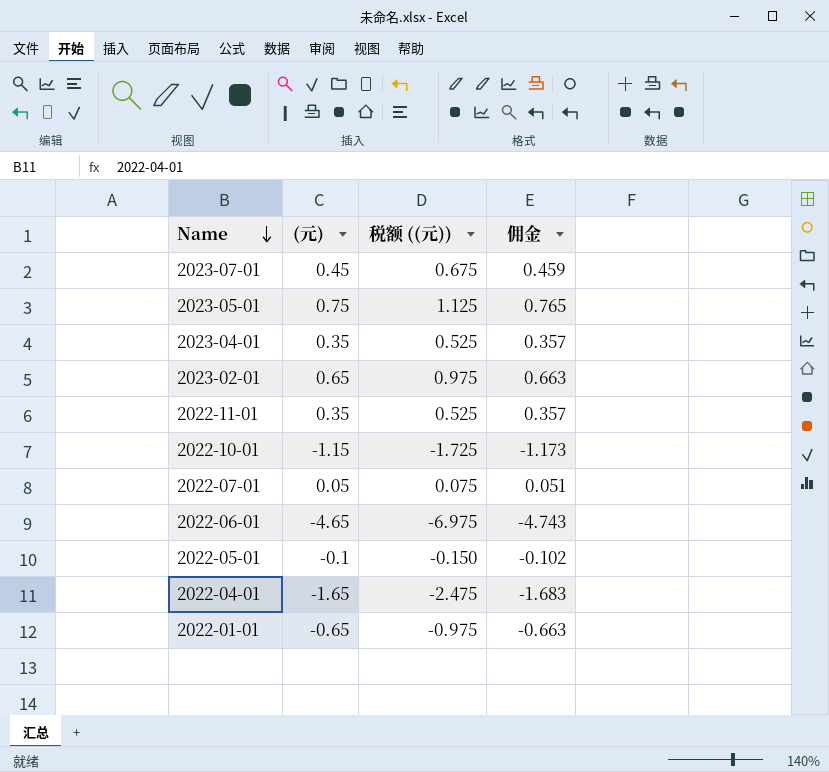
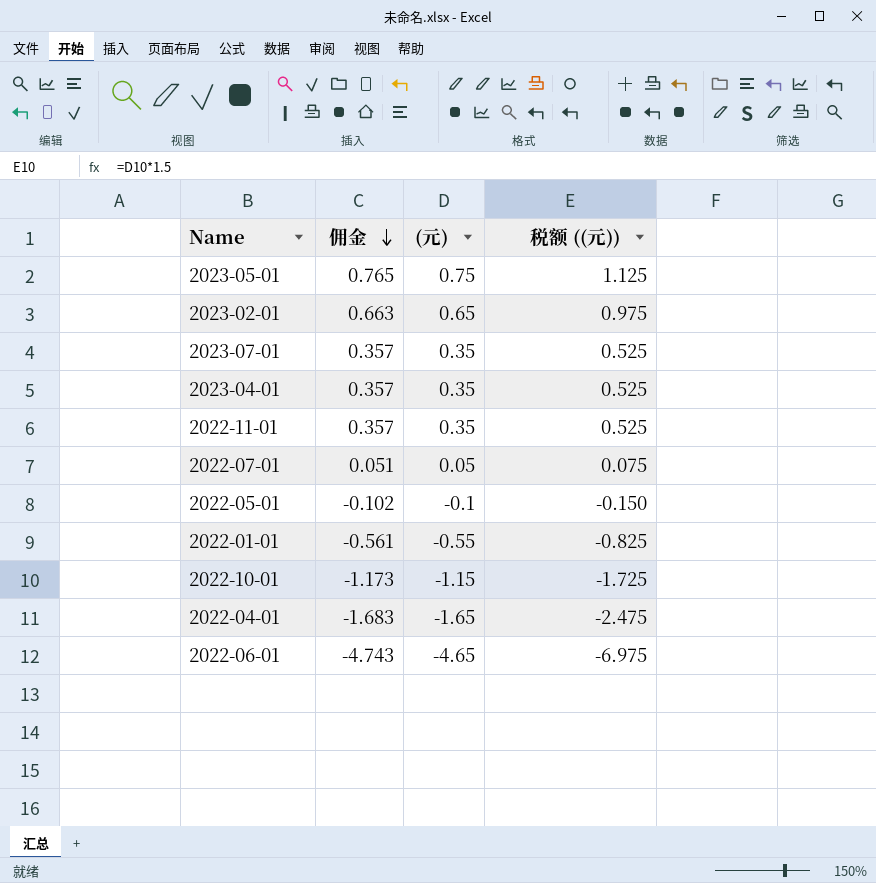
row order: Name descending -> 佣金 descending
column 佣金 | position: 4 -> 2
2023-07-01 | 佣金: 0.459 -> 0.357
2023-07-01 | (元): 0.45 -> 0.35
2023-07-01 | 税额 ((元)): 0.675 -> 0.525
2022-01-01 | 佣金: -0.663 -> -0.561
2022-01-01 | (元): -0.65 -> -0.55
2022-01-01 | 税额 ((元)): -0.975 -> -0.825

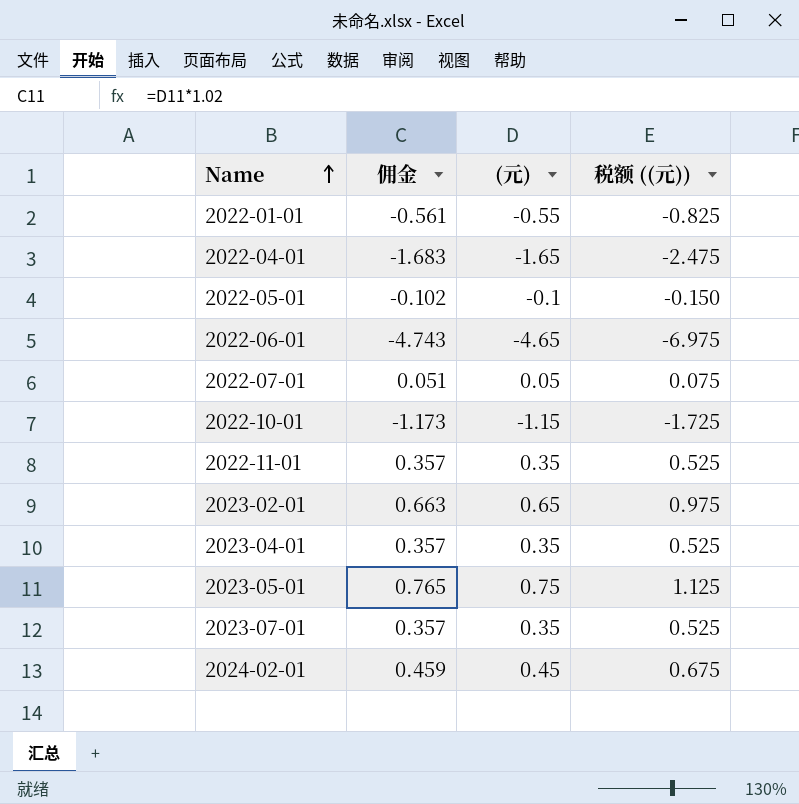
row order: 佣金 descending -> Name ascending
row 2024-02-01: none -> 0.459 | 0.45 | 0.675

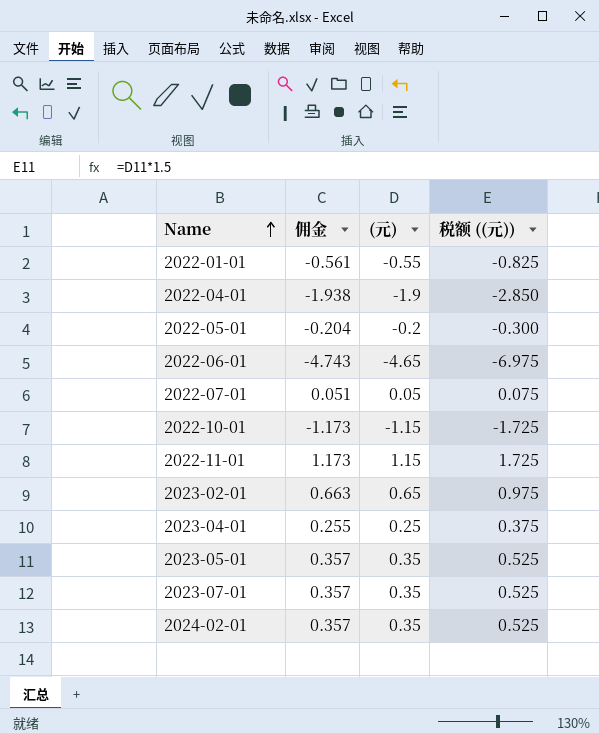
2022-04-01 | 佣金: -1.683 -> -1.938
2022-04-01 | (元): -1.65 -> -1.9
2022-04-01 | 税额 ((元)): -2.475 -> -2.850
2022-05-01 | 佣金: -0.102 -> -0.204
2022-05-01 | (元): -0.1 -> -0.2
2022-05-01 | 税额 ((元)): -0.150 -> -0.300
2022-11-01 | 佣金: 0.357 -> 1.173
2022-11-01 | (元): 0.35 -> 1.15
2022-11-01 | 税额 ((元)): 0.525 -> 1.725
2023-04-01 | 佣金: 0.357 -> 0.255
2023-04-01 | (元): 0.35 -> 0.25
2023-04-01 | 税额 ((元)): 0.525 -> 0.375
2023-05-01 | 佣金: 0.765 -> 0.357
2023-05-01 | (元): 0.75 -> 0.35
2023-05-01 | 税额 ((元)): 1.125 -> 0.525
2024-02-01 | 佣金: 0.459 -> 0.357
2024-02-01 | (元): 0.45 -> 0.35
2024-02-01 | 税额 ((元)): 0.675 -> 0.525

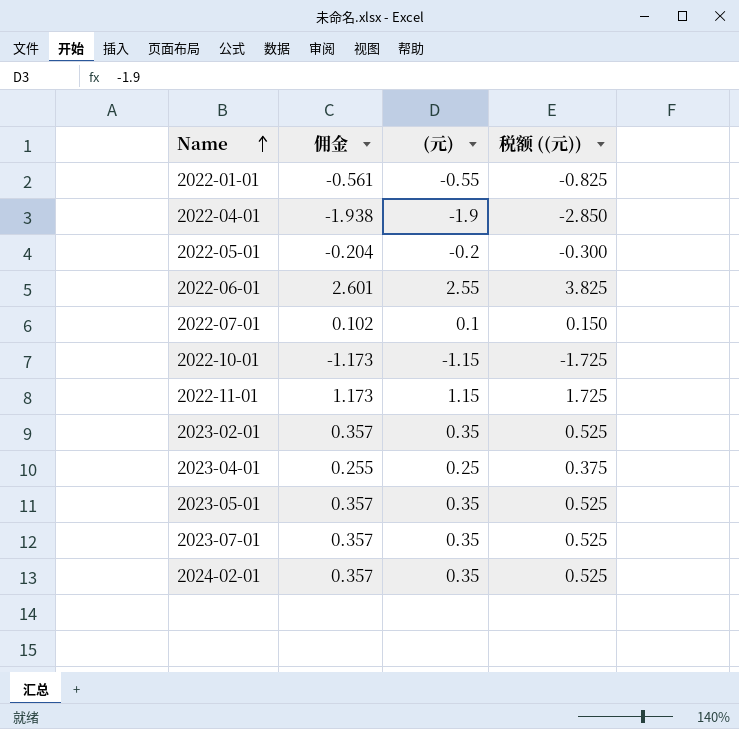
2022-06-01 | 佣金: -4.743 -> 2.601
2022-06-01 | (元): -4.65 -> 2.55
2022-06-01 | 税额 ((元)): -6.975 -> 3.825
2022-07-01 | 佣金: 0.051 -> 0.102
2022-07-01 | (元): 0.05 -> 0.1
2022-07-01 | 税额 ((元)): 0.075 -> 0.150
2023-02-01 | 佣金: 0.663 -> 0.357
2023-02-01 | (元): 0.65 -> 0.35
2023-02-01 | 税额 ((元)): 0.975 -> 0.525

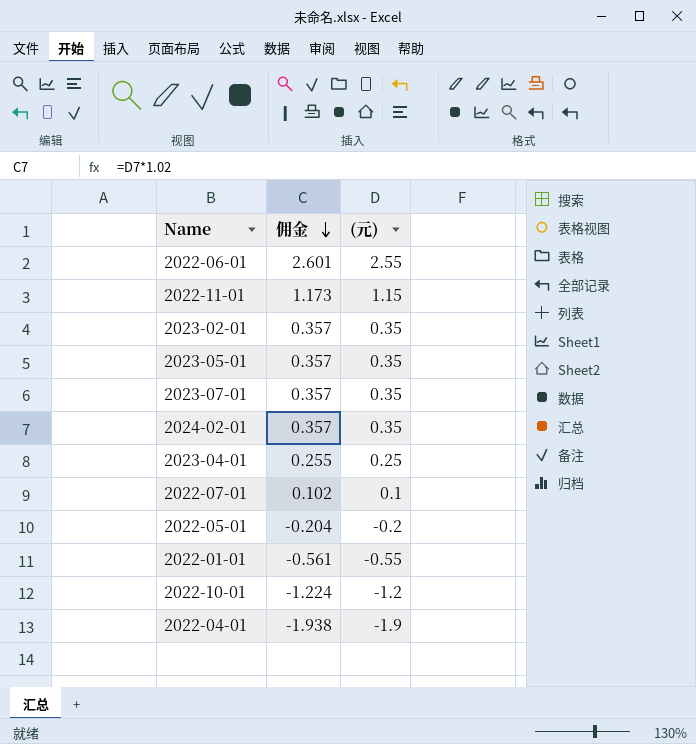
row order: Name ascending -> 佣金 descending
column 税额 ((元)) | formula: [(元)] * 1.5 -> none
2022-10-01 | 佣金: -1.173 -> -1.224
2022-10-01 | (元): -1.15 -> -1.2

